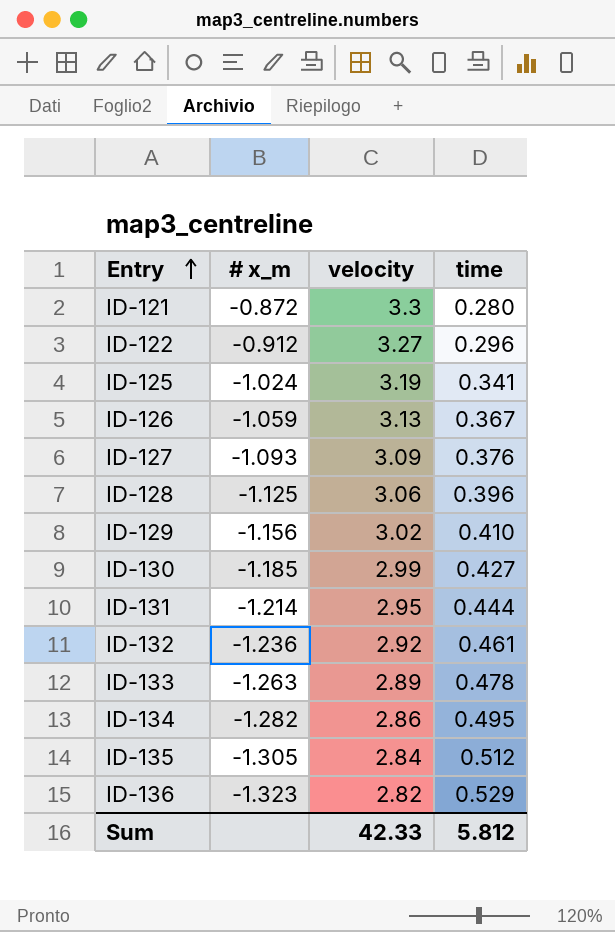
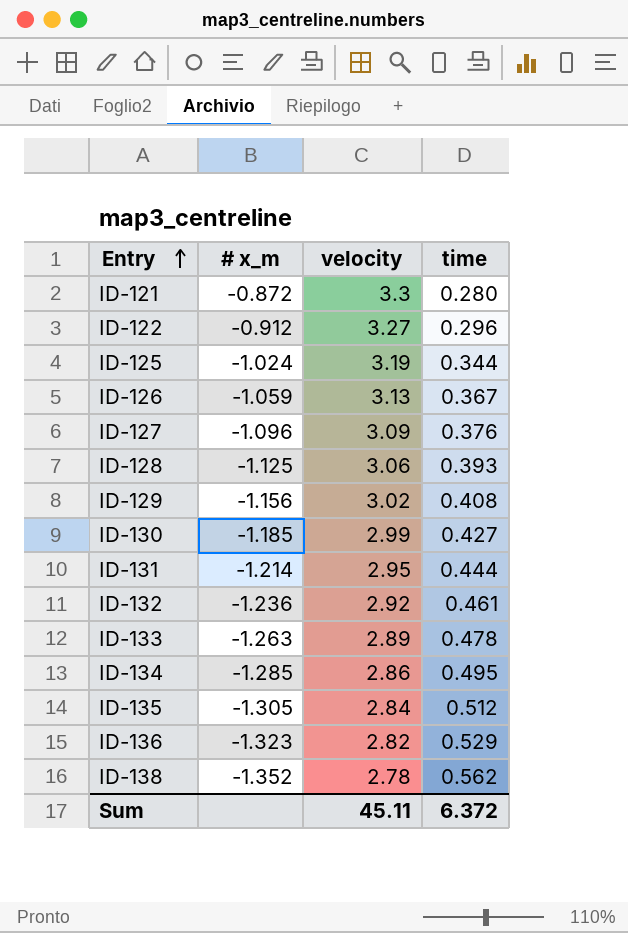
ID-125 | time: 0.341 -> 0.344
ID-127 | # x_m: -1.093 -> -1.096
ID-128 | time: 0.396 -> 0.393
ID-129 | time: 0.410 -> 0.408
ID-134 | # x_m: -1.282 -> -1.285
row ID-138: none -> -1.352 | 2.78 | 0.562
Sum | velocity: 42.33 -> 45.11
Sum | time: 5.812 -> 6.372

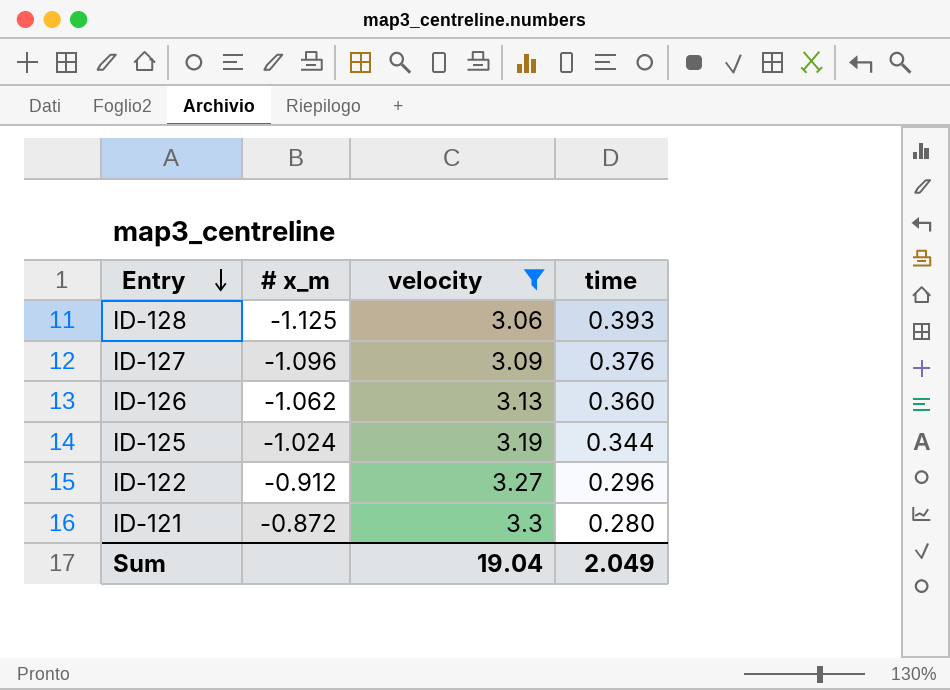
filter: none -> velocity >= 3.06
row order: Entry ascending -> Entry descending
ID-126 | # x_m: -1.059 -> -1.062
ID-126 | time: 0.367 -> 0.360
Sum | velocity: 45.11 -> 19.04
Sum | time: 6.372 -> 2.049

